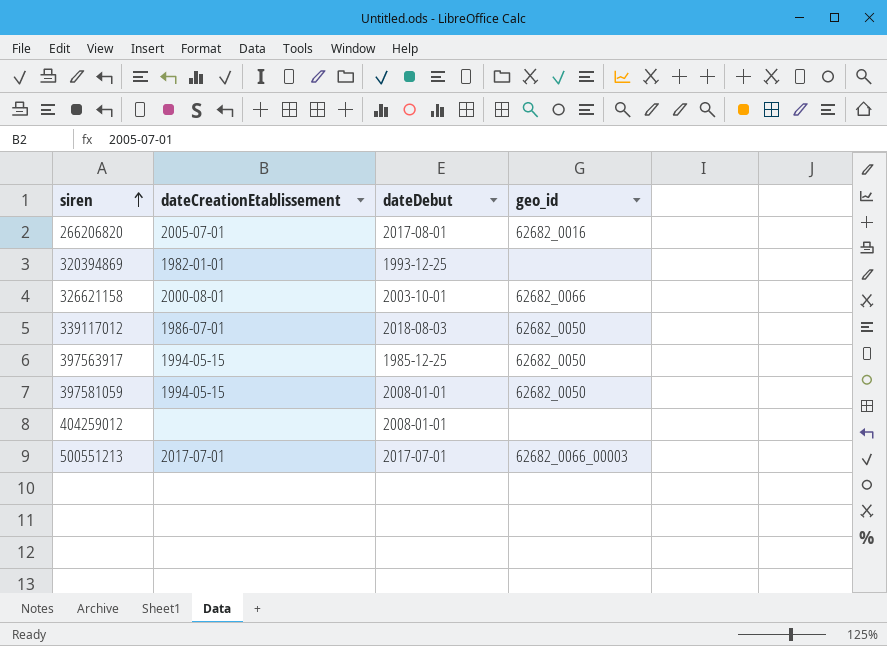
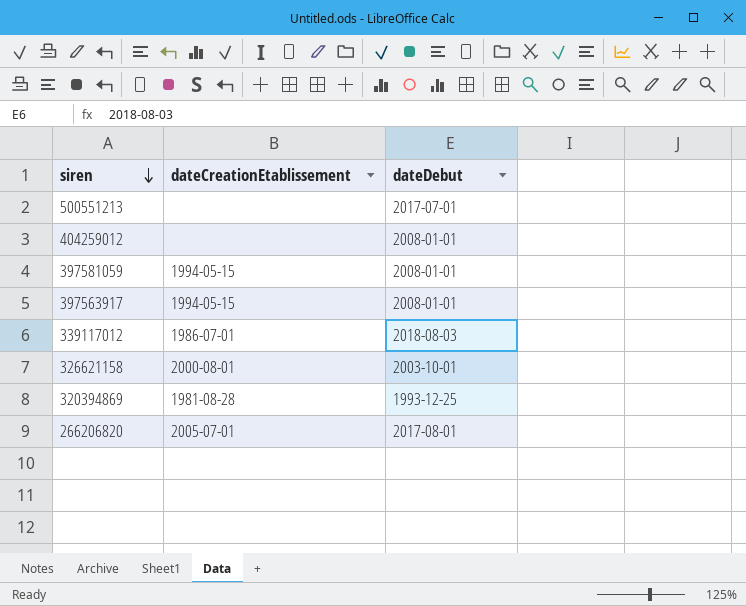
row order: siren ascending -> siren descending
column geo_id | position: 4 -> none
500551213 | dateCreationEtablissement: 2017-07-01 -> none
397563917 | dateDebut: 1985-12-25 -> 2008-01-01
320394869 | dateCreationEtablissement: 1982-01-01 -> 1981-08-28

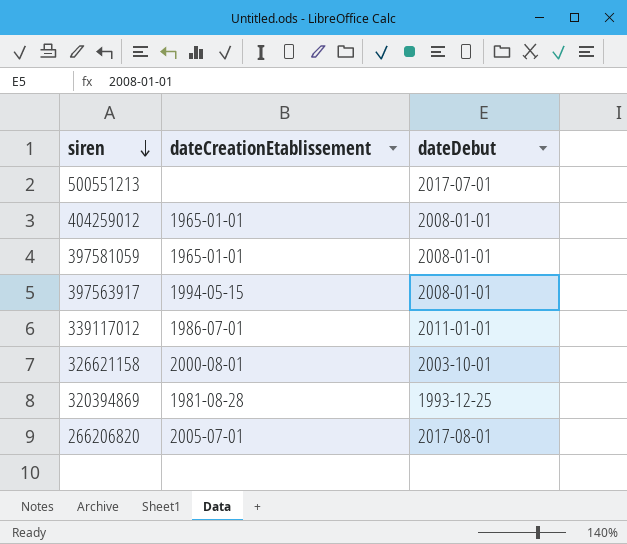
404259012 | dateCreationEtablissement: none -> 1965-01-01
397581059 | dateCreationEtablissement: 1994-05-15 -> 1965-01-01
339117012 | dateDebut: 2018-08-03 -> 2011-01-01

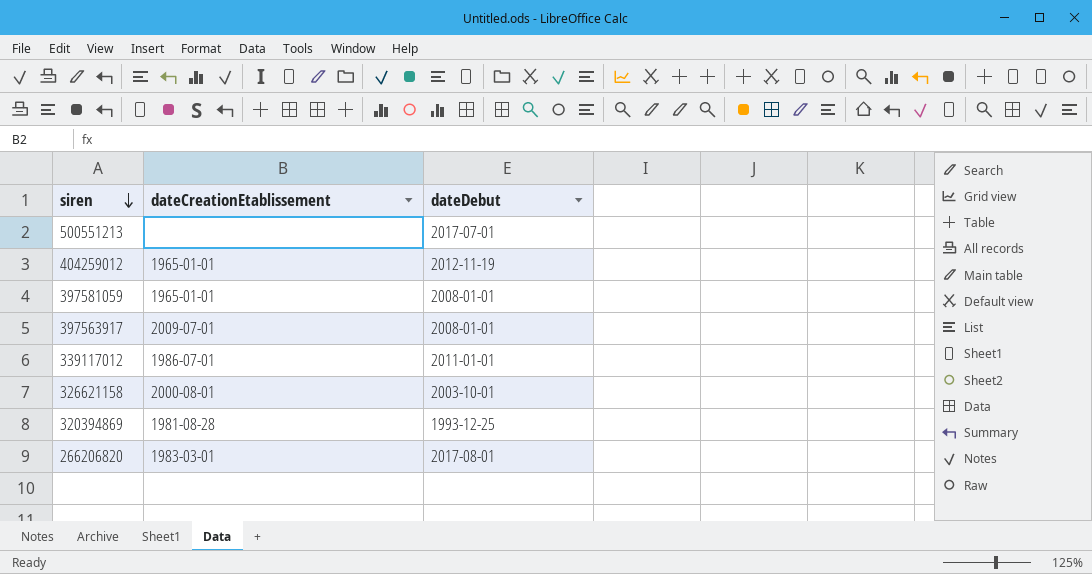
404259012 | dateDebut: 2008-01-01 -> 2012-11-19
397563917 | dateCreationEtablissement: 1994-05-15 -> 2009-07-01
266206820 | dateCreationEtablissement: 2005-07-01 -> 1983-03-01

